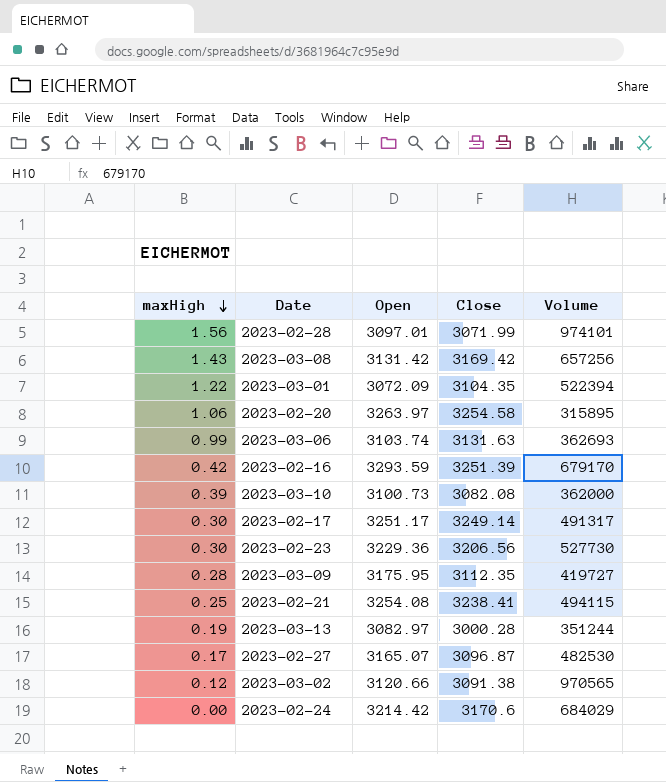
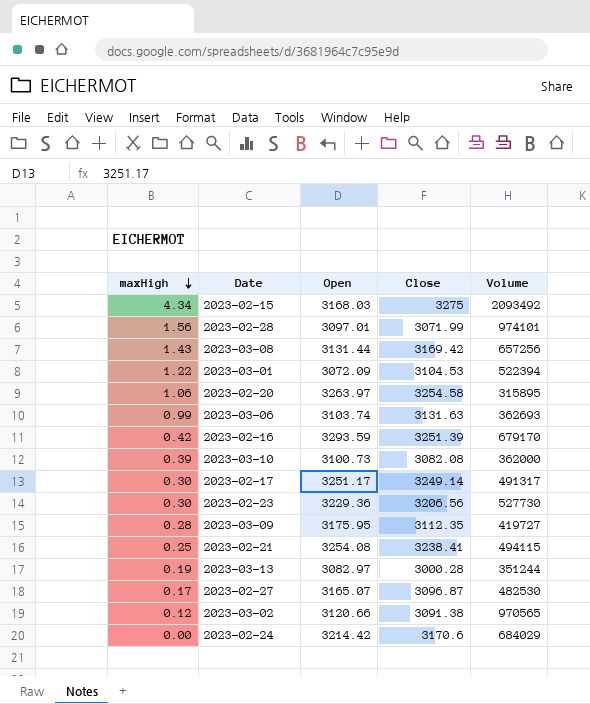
row 2023-02-15: none -> 4.34 | 3168.03 | 3275 | 2093492
2023-03-08 | Open: 3131.42 -> 3131.44
2023-03-01 | Close: 3104.35 -> 3104.53

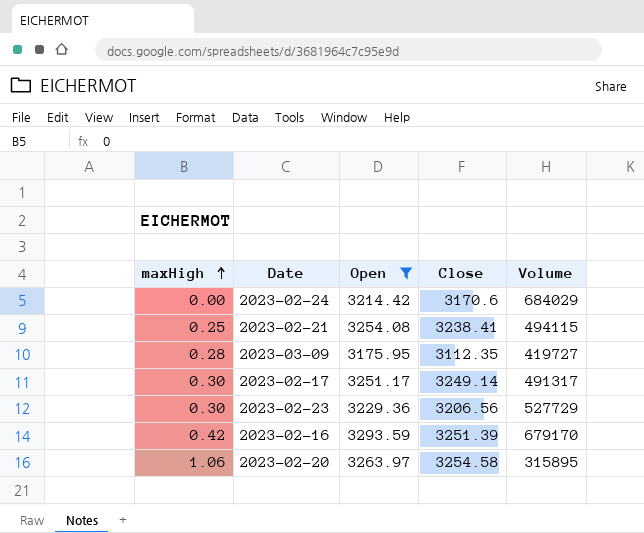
filter: none -> Open >= 3175.95
row order: maxHigh descending -> maxHigh ascending
2023-02-23 | Volume: 527730 -> 527729

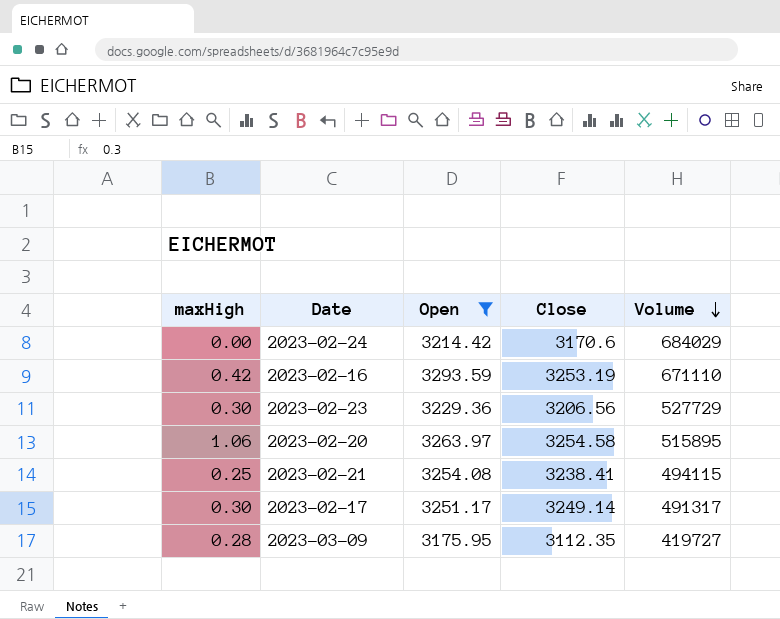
row order: maxHigh ascending -> Volume descending
2023-02-16 | Close: 3251.39 -> 3253.19
2023-02-16 | Volume: 679170 -> 671110
2023-02-20 | Volume: 315895 -> 515895

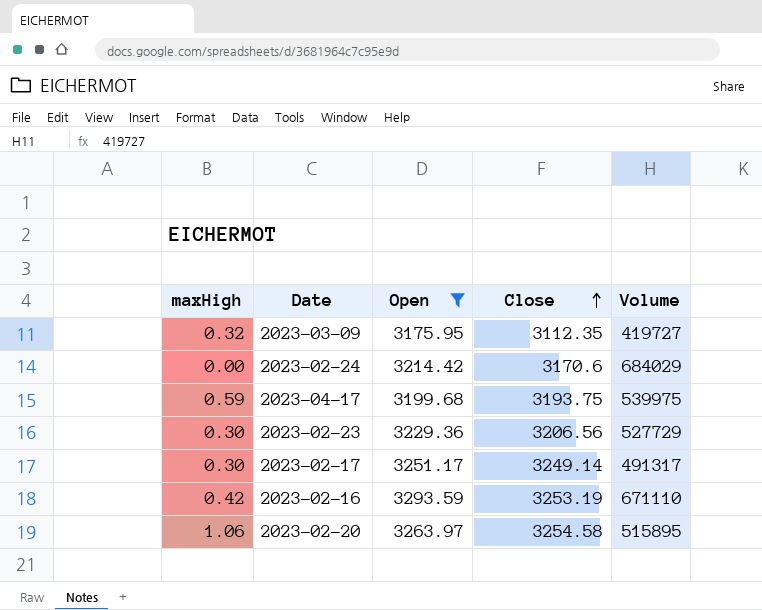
row order: Volume descending -> Close ascending
row 2023-02-21: 0.25 | 3254.08 | 3238.41 | 494115 -> none
2023-03-09 | maxHigh: 0.28 -> 0.32
row 2023-04-17: none -> 0.59 | 3199.68 | 3193.75 | 539975

